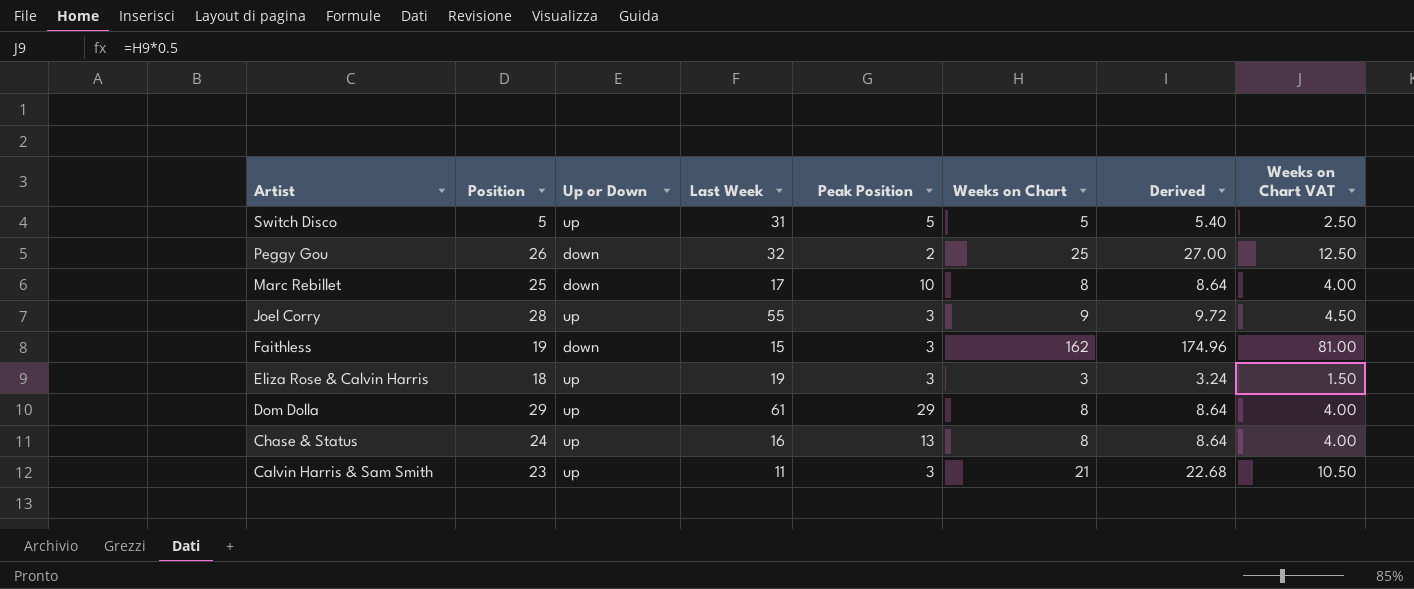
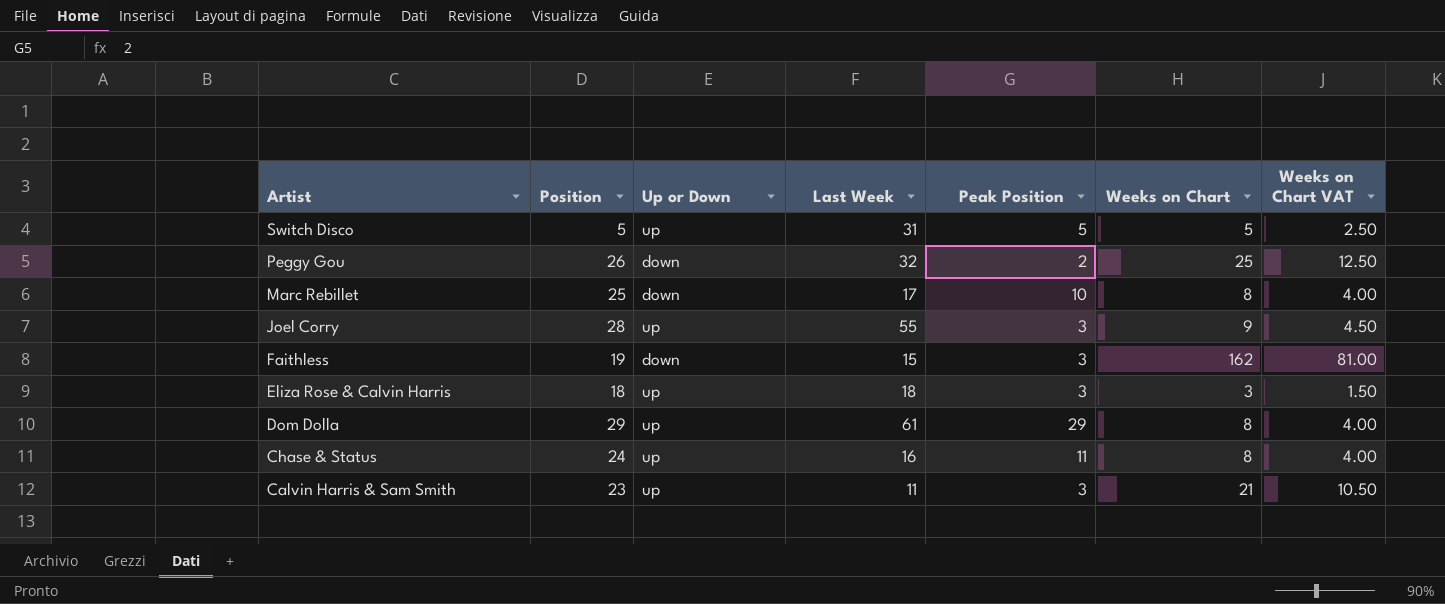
column Derived | formula: [Weeks on Chart] * 1.08 -> none
Eliza Rose & Calvin Harris | Last Week: 19 -> 18
Chase & Status | Peak Position: 13 -> 11

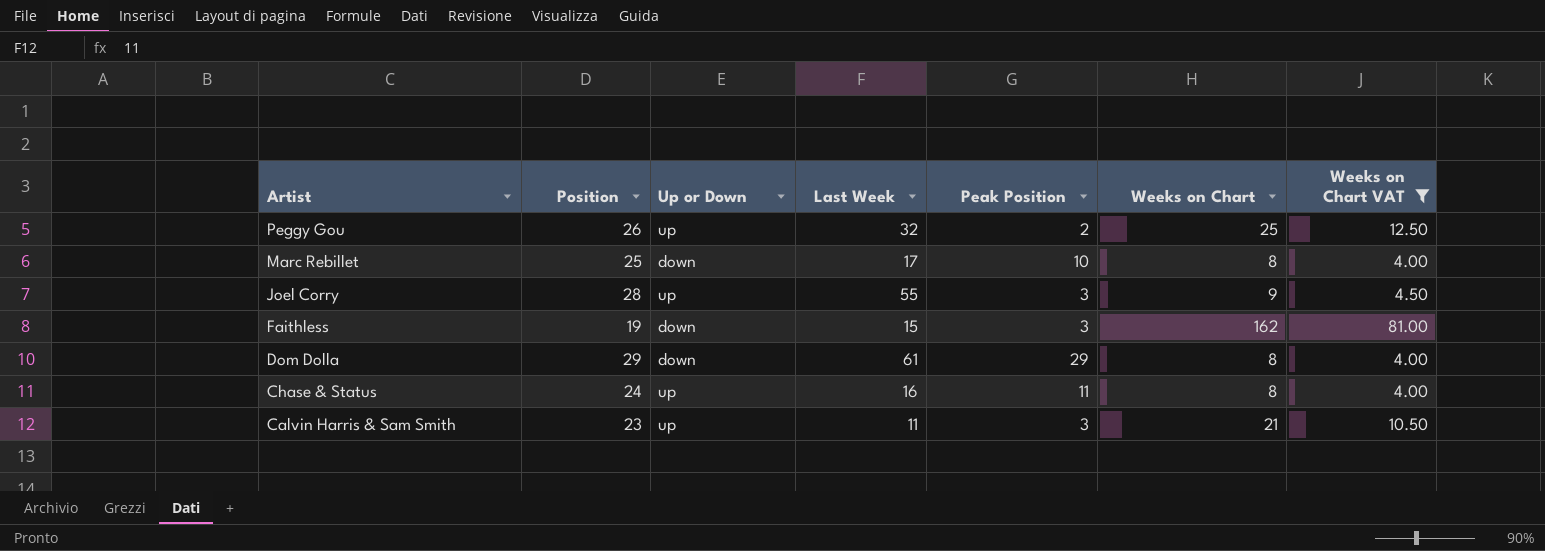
filter: none -> Weeks on Chart VAT >= 4.00
Peggy Gou | Up or Down: down -> up
Dom Dolla | Up or Down: up -> down

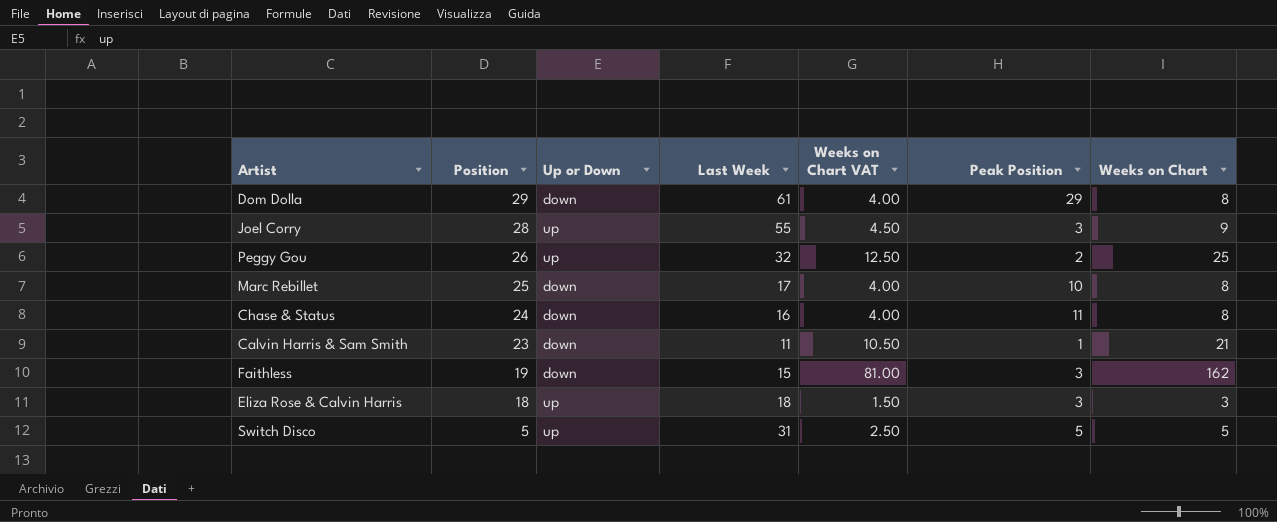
filter: Weeks on Chart VAT >= 4.00 -> none
row order: Artist descending -> Position descending
column Weeks on Chart VAT | position: 7 -> 5
Chase & Status | Up or Down: up -> down
Calvin Harris & Sam Smith | Up or Down: up -> down
Calvin Harris & Sam Smith | Peak Position: 3 -> 1

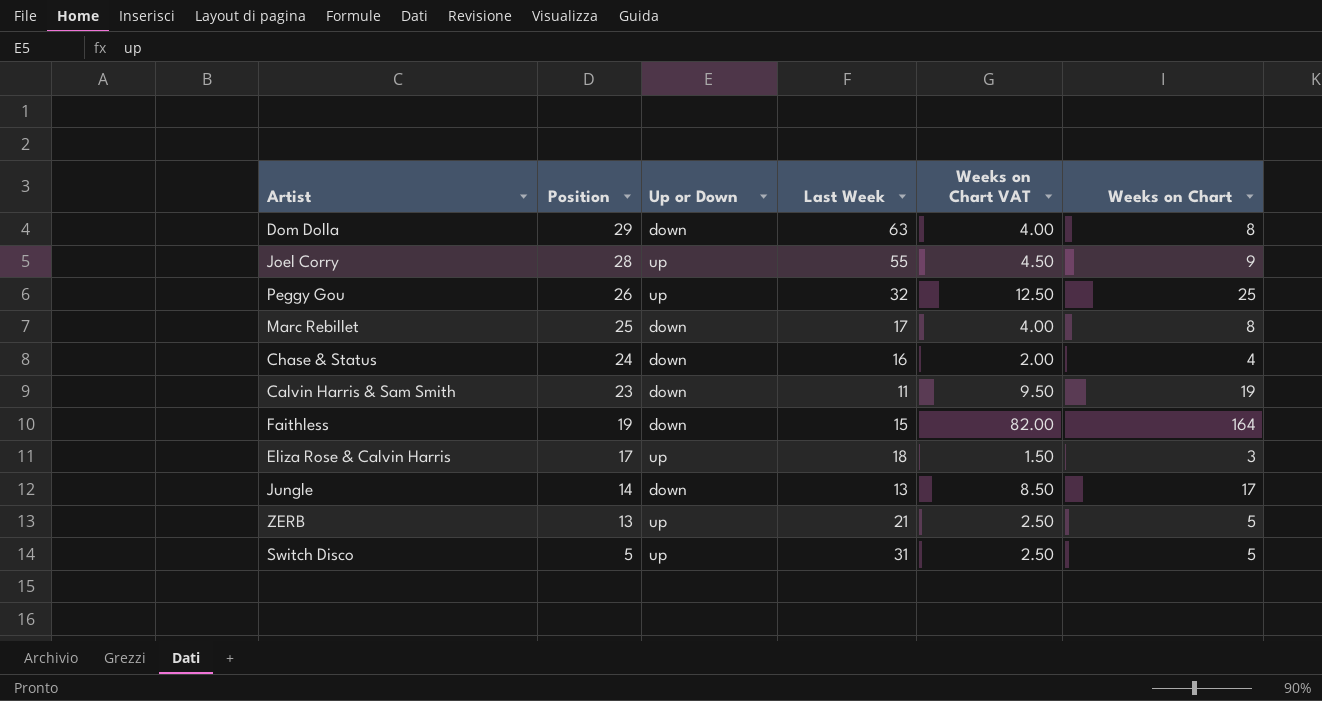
column Peak Position | position: 6 -> none
Dom Dolla | Last Week: 61 -> 63
Chase & Status | Weeks on Chart VAT: 4.00 -> 2.00
Chase & Status | Weeks on Chart: 8 -> 4
Calvin Harris & Sam Smith | Weeks on Chart VAT: 10.50 -> 9.50
Calvin Harris & Sam Smith | Weeks on Chart: 21 -> 19
Faithless | Weeks on Chart VAT: 81.00 -> 82.00
Faithless | Weeks on Chart: 162 -> 164
Eliza Rose & Calvin Harris | Position: 18 -> 17
row Jungle: none -> 14 | down | 13 | 8.50 | 17
row ZERB: none -> 13 | up | 21 | 2.50 | 5

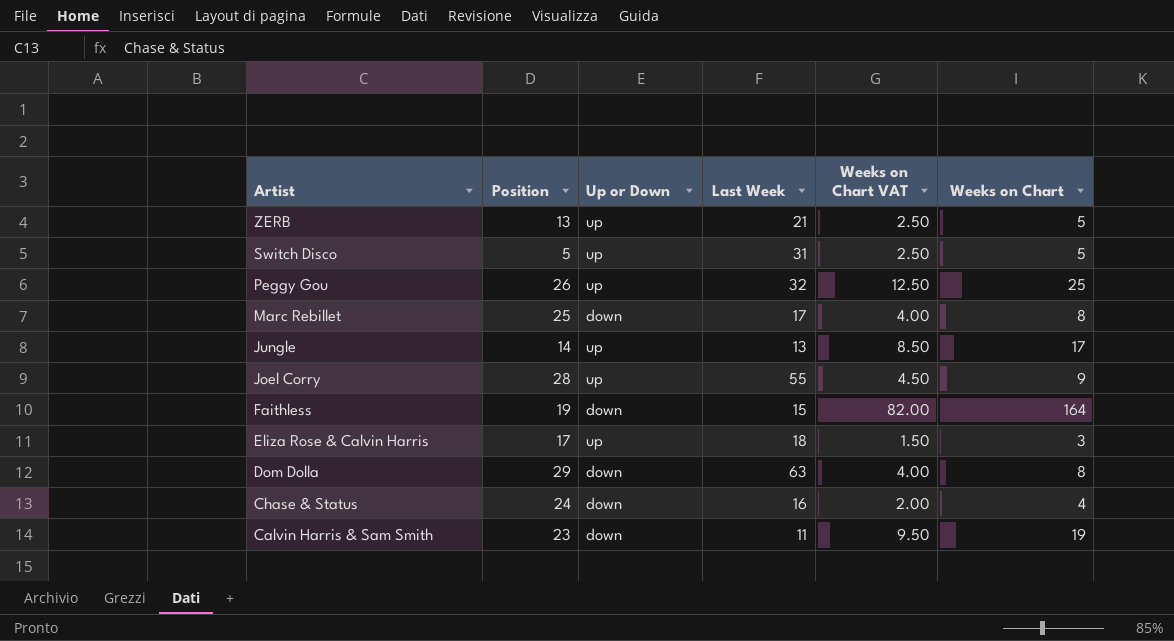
row order: Position descending -> Artist descending
Jungle | Up or Down: down -> up

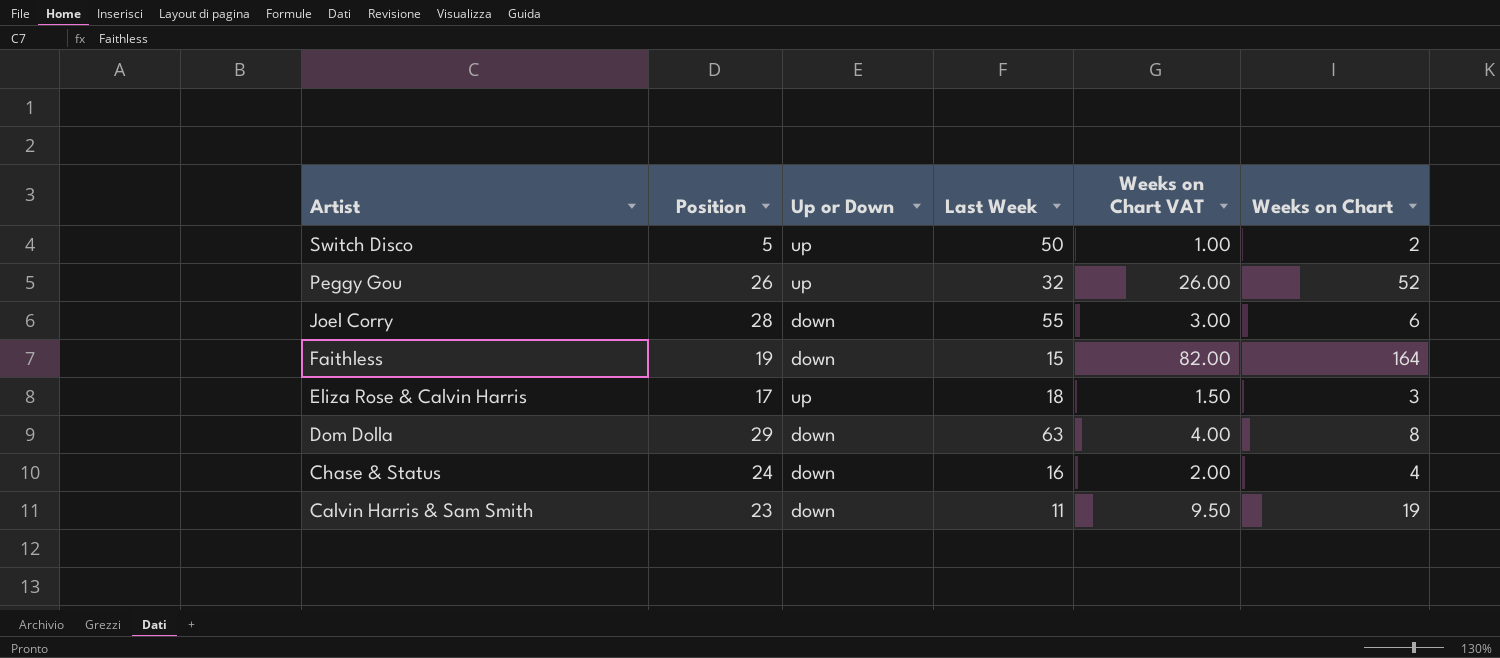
row ZERB: 13 | up | 21 | 2.50 | 5 -> none
row Marc Rebillet: 25 | down | 17 | 4.00 | 8 -> none
row Jungle: 14 | up | 13 | 8.50 | 17 -> none
Switch Disco | Last Week: 31 -> 50
Switch Disco | Weeks on Chart VAT: 2.50 -> 1.00
Switch Disco | Weeks on Chart: 5 -> 2
Peggy Gou | Weeks on Chart VAT: 12.50 -> 26.00
Peggy Gou | Weeks on Chart: 25 -> 52
Joel Corry | Up or Down: up -> down
Joel Corry | Weeks on Chart VAT: 4.50 -> 3.00
Joel Corry | Weeks on Chart: 9 -> 6

